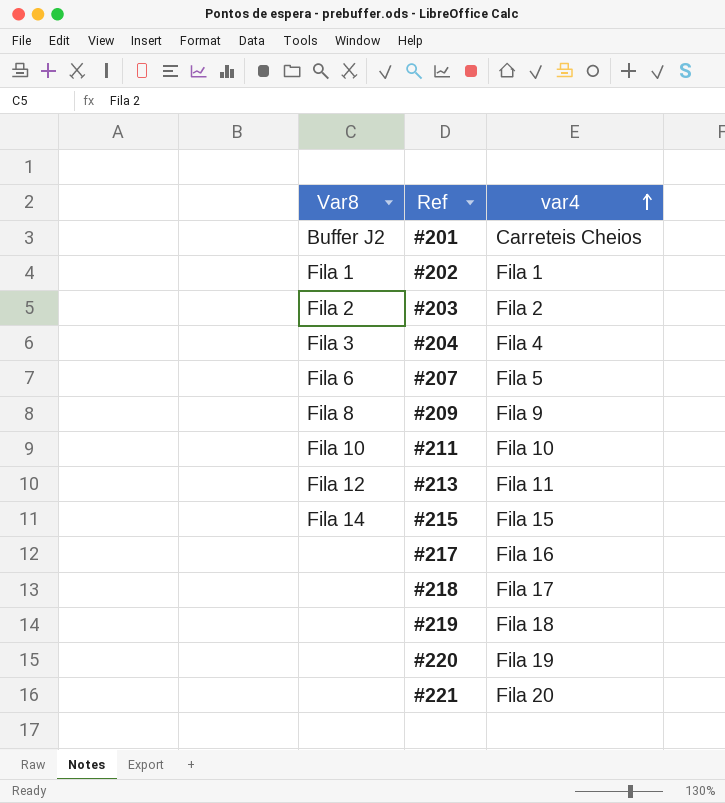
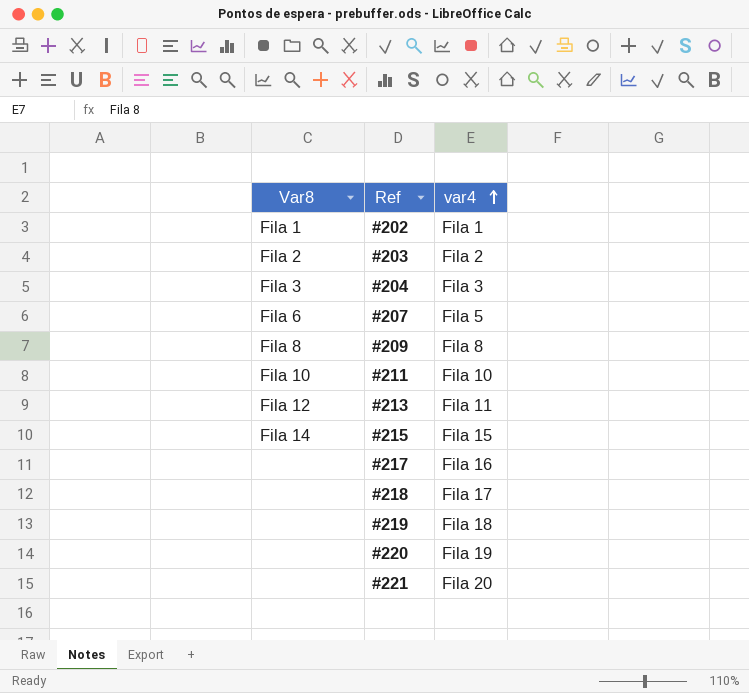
row #201: Buffer J2 | Carreteis Cheios -> none
#204 | var4: Fila 4 -> Fila 3
#209 | var4: Fila 9 -> Fila 8

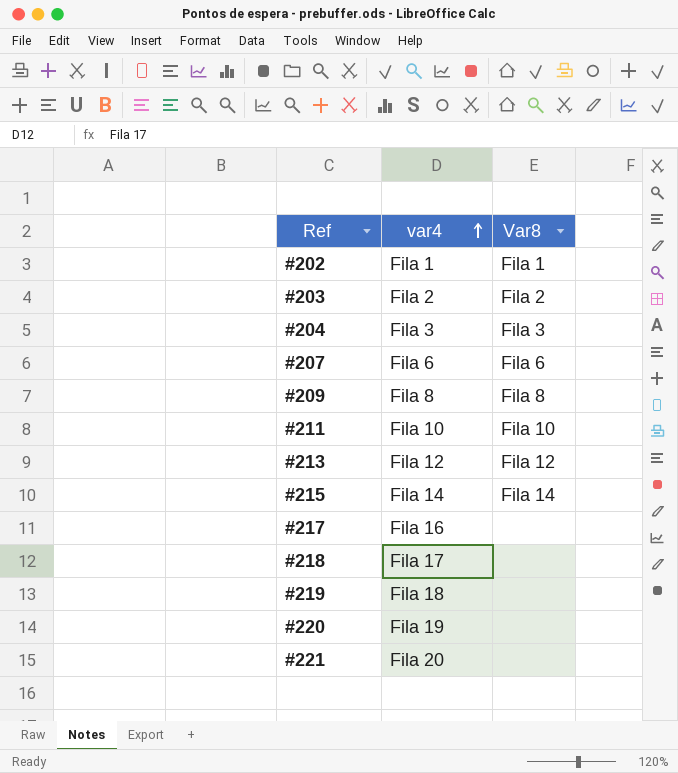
column Var8 | position: 1 -> 3
#207 | var4: Fila 5 -> Fila 6
#213 | var4: Fila 11 -> Fila 12
#215 | var4: Fila 15 -> Fila 14

